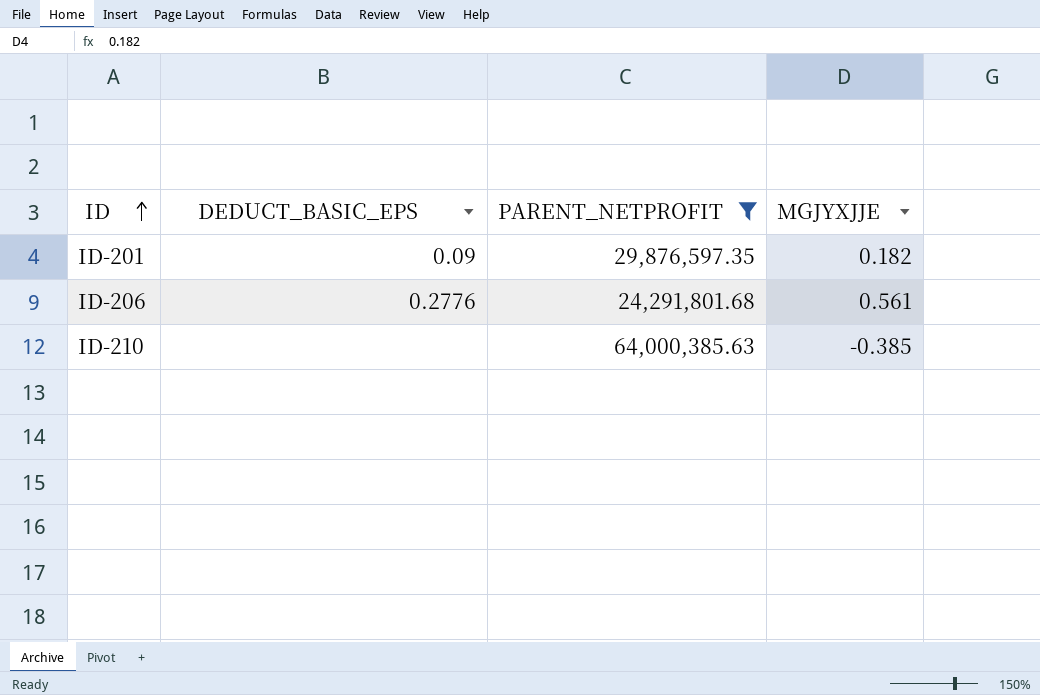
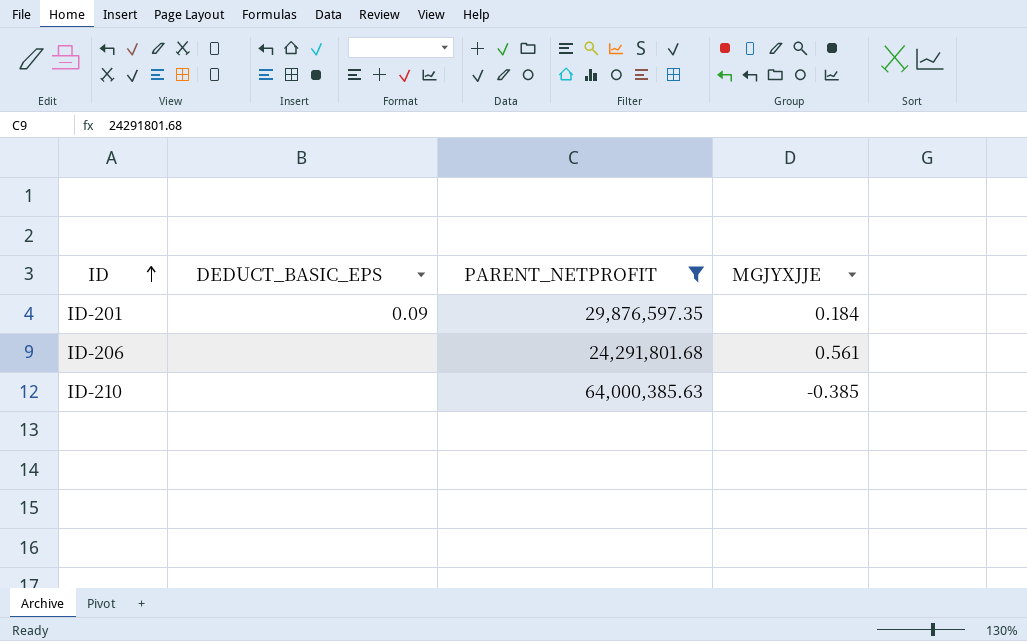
ID-201 | MGJYXJJE: 0.182 -> 0.184
ID-206 | DEDUCT_BASIC_EPS: 0.2776 -> none

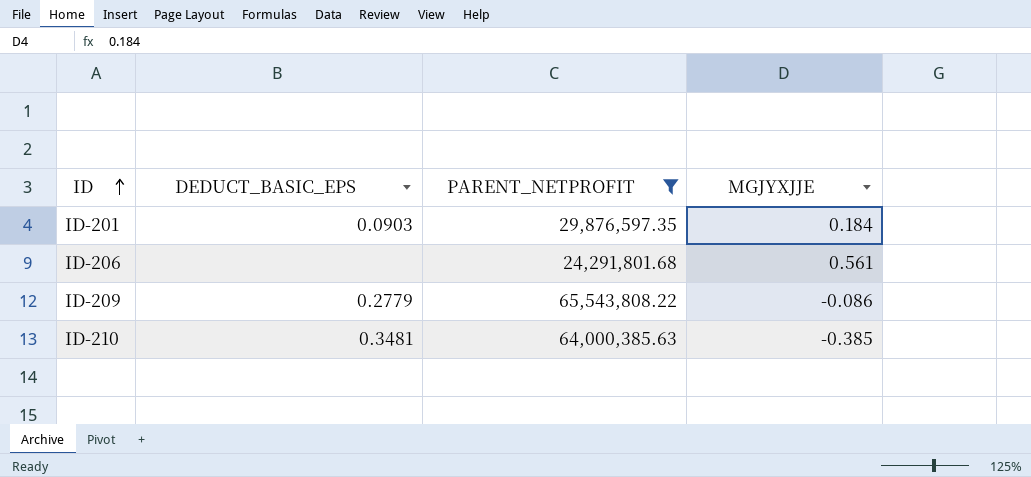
ID-201 | DEDUCT_BASIC_EPS: 0.09 -> 0.0903
row ID-209: none -> 0.2779 | 65,543,808.22 | -0.086
ID-210 | DEDUCT_BASIC_EPS: none -> 0.3481

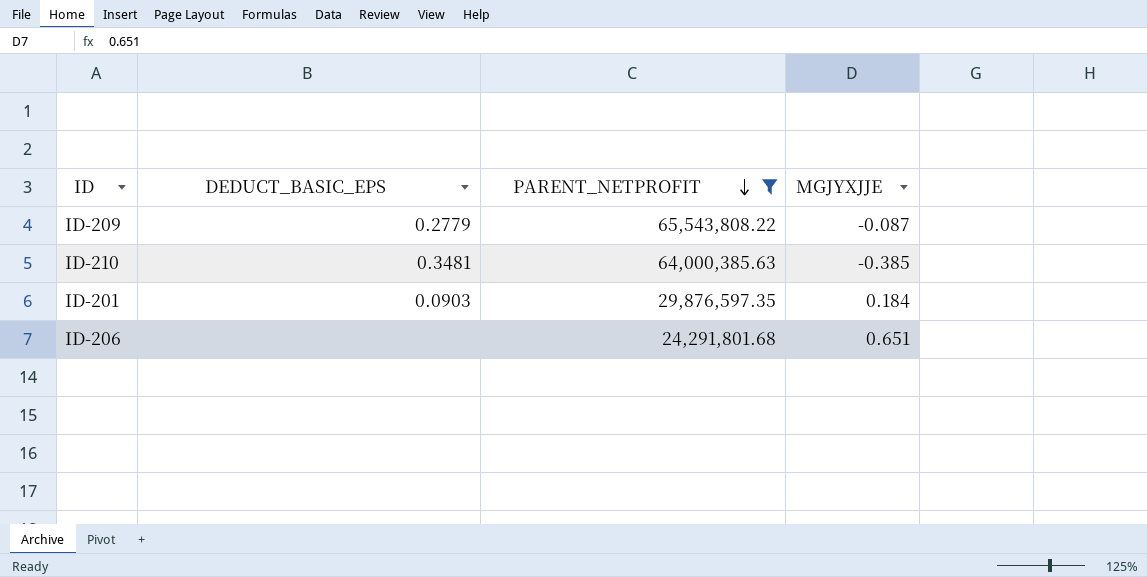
row order: ID ascending -> PARENT_NETPROFIT descending
ID-209 | MGJYXJJE: -0.086 -> -0.087
ID-206 | MGJYXJJE: 0.561 -> 0.651

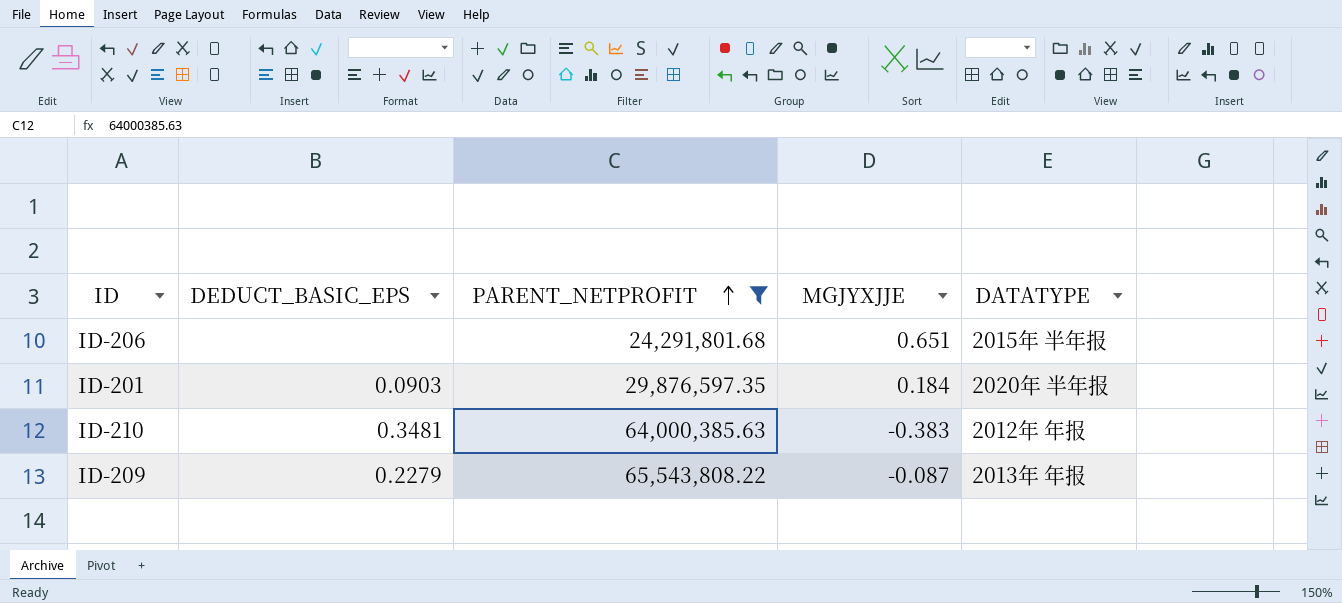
row order: PARENT_NETPROFIT descending -> PARENT_NETPROFIT ascending
column DATATYPE | position: none -> 5
ID-210 | MGJYXJJE: -0.385 -> -0.383
ID-209 | DEDUCT_BASIC_EPS: 0.2779 -> 0.2279

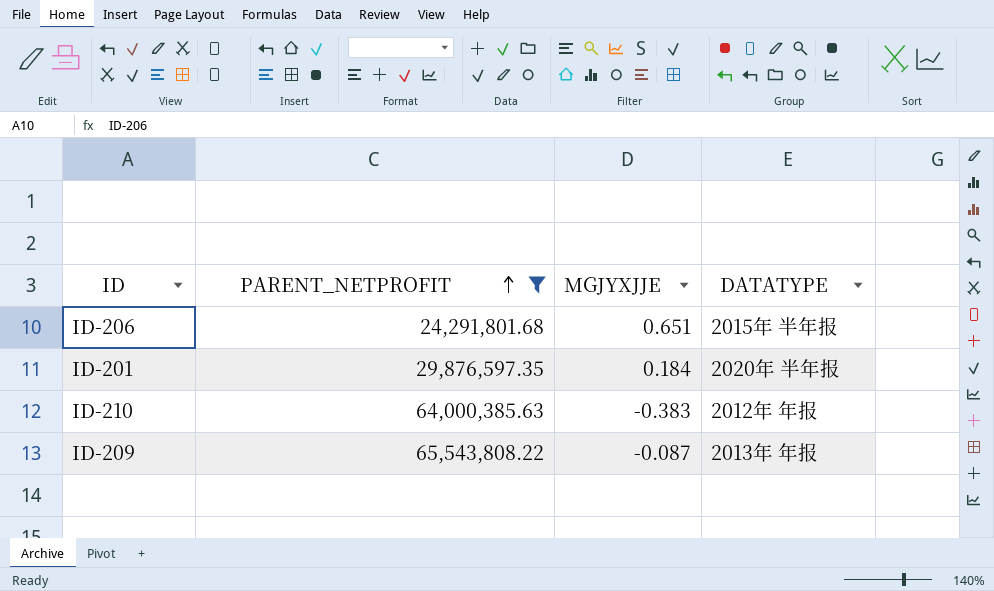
column DEDUCT_BASIC_EPS | position: 2 -> none

